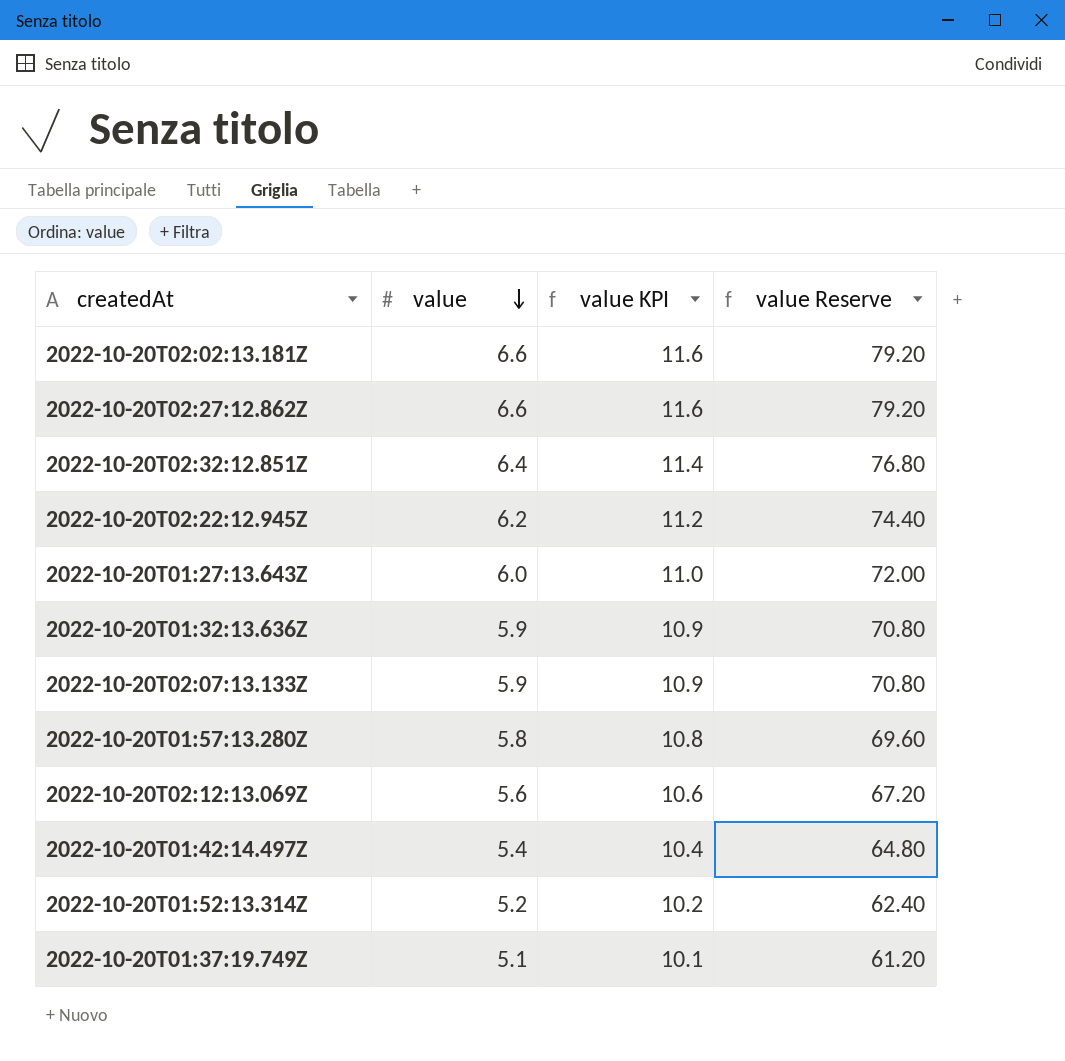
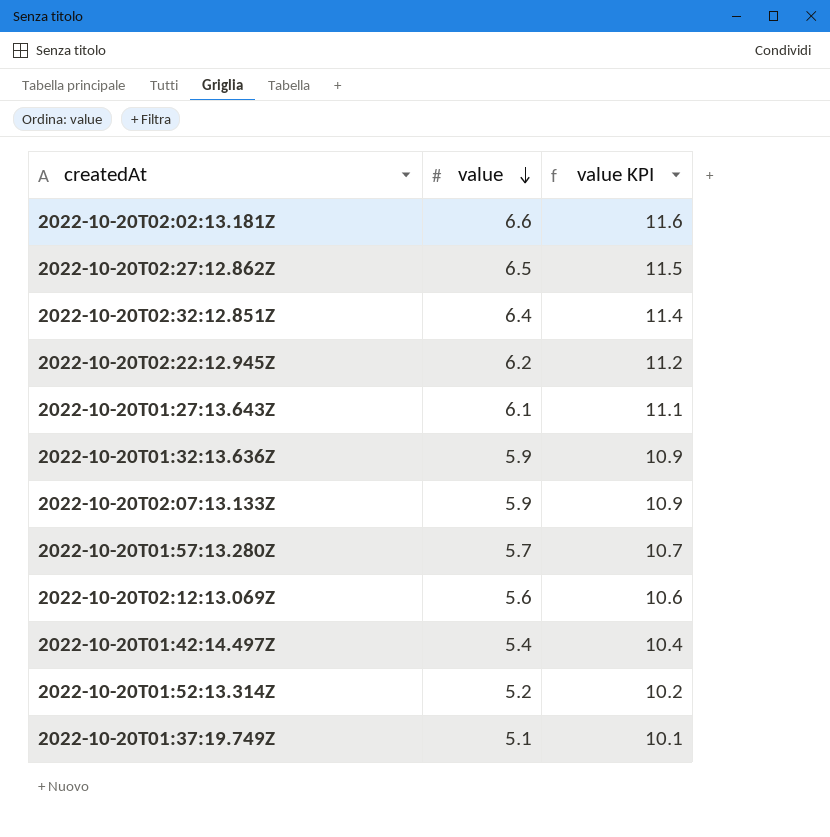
column value Reserve | formula: [value] * 12 -> none
2022-10-20T02:27:12.862Z | value: 6.6 -> 6.5
2022-10-20T02:27:12.862Z | value KPI: 11.6 -> 11.5
2022-10-20T01:27:13.643Z | value: 6.0 -> 6.1
2022-10-20T01:27:13.643Z | value KPI: 11.0 -> 11.1
2022-10-20T01:57:13.280Z | value: 5.8 -> 5.7
2022-10-20T01:57:13.280Z | value KPI: 10.8 -> 10.7

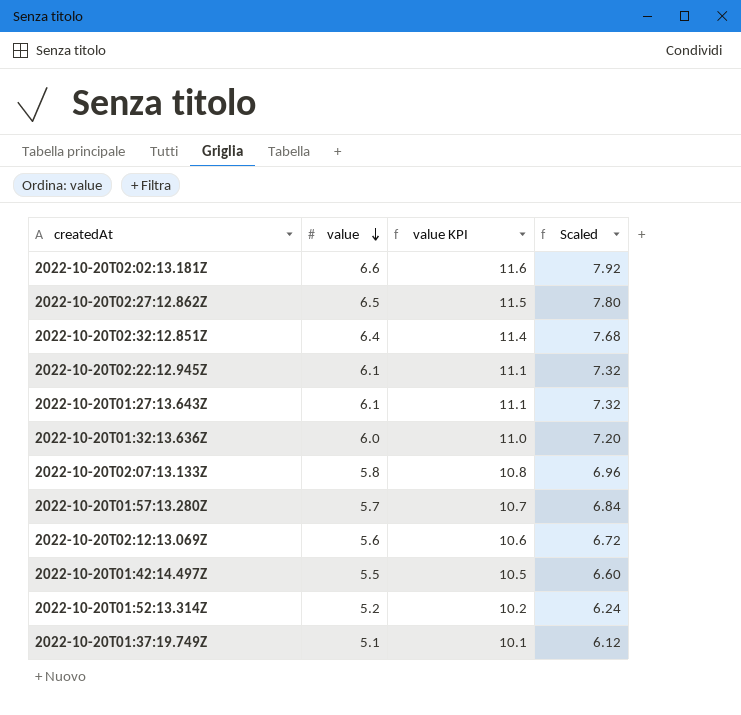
column Scaled | formula: none -> [value] * 1.2
2022-10-20T02:22:12.945Z | value: 6.2 -> 6.1
2022-10-20T02:22:12.945Z | value KPI: 11.2 -> 11.1
2022-10-20T01:32:13.636Z | value: 5.9 -> 6.0
2022-10-20T01:32:13.636Z | value KPI: 10.9 -> 11.0
2022-10-20T02:07:13.133Z | value: 5.9 -> 5.8
2022-10-20T02:07:13.133Z | value KPI: 10.9 -> 10.8
2022-10-20T01:42:14.497Z | value: 5.4 -> 5.5
2022-10-20T01:42:14.497Z | value KPI: 10.4 -> 10.5

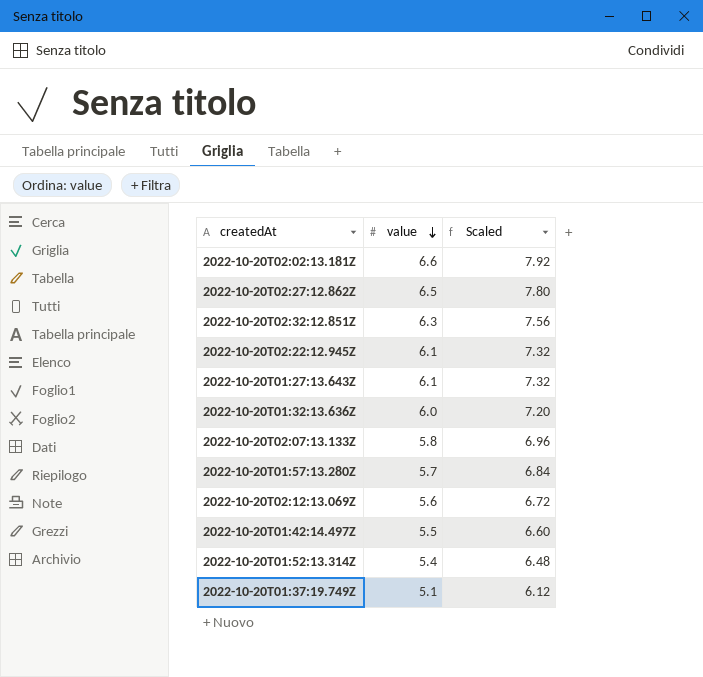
column value KPI | formula: [value] + 5 -> none
2022-10-20T02:32:12.851Z | value: 6.4 -> 6.3
2022-10-20T02:32:12.851Z | Scaled: 7.68 -> 7.56
2022-10-20T01:52:13.314Z | value: 5.2 -> 5.4
2022-10-20T01:52:13.314Z | Scaled: 6.24 -> 6.48

